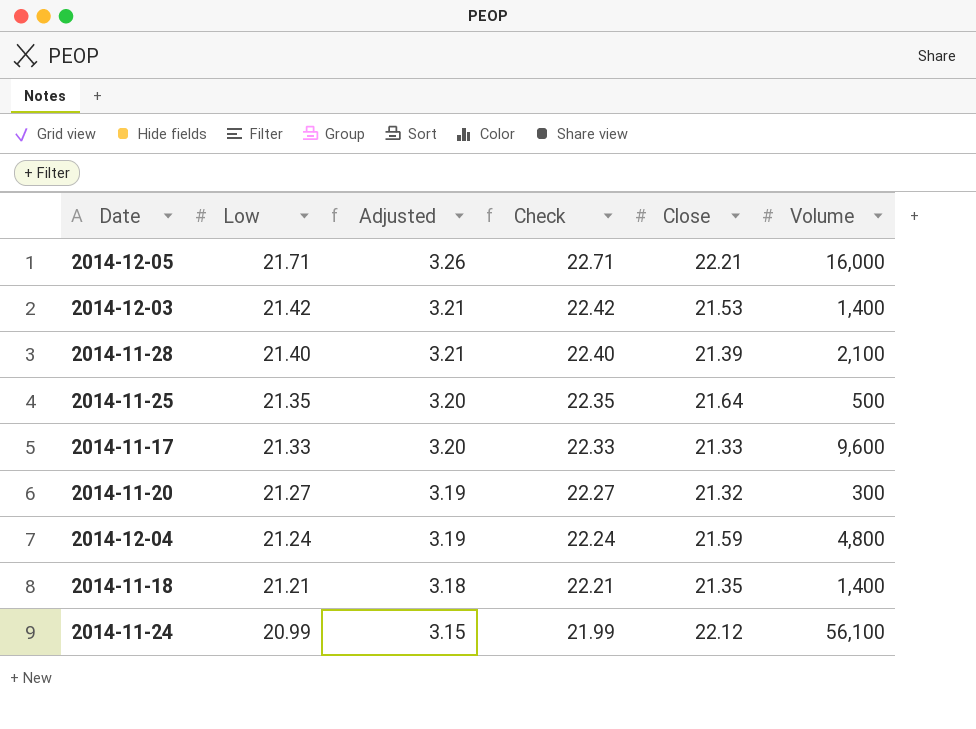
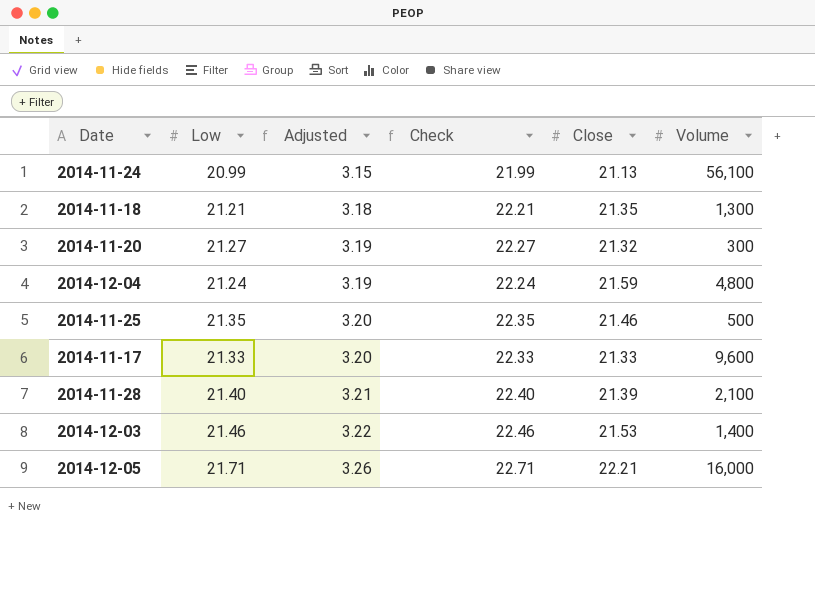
row order: Low descending -> Adjusted ascending
2014-11-24 | Close: 22.12 -> 21.13
2014-11-18 | Volume: 1,400 -> 1,300
2014-11-25 | Close: 21.64 -> 21.46
2014-12-03 | Low: 21.42 -> 21.46
2014-12-03 | Adjusted: 3.21 -> 3.22
2014-12-03 | Check: 22.42 -> 22.46

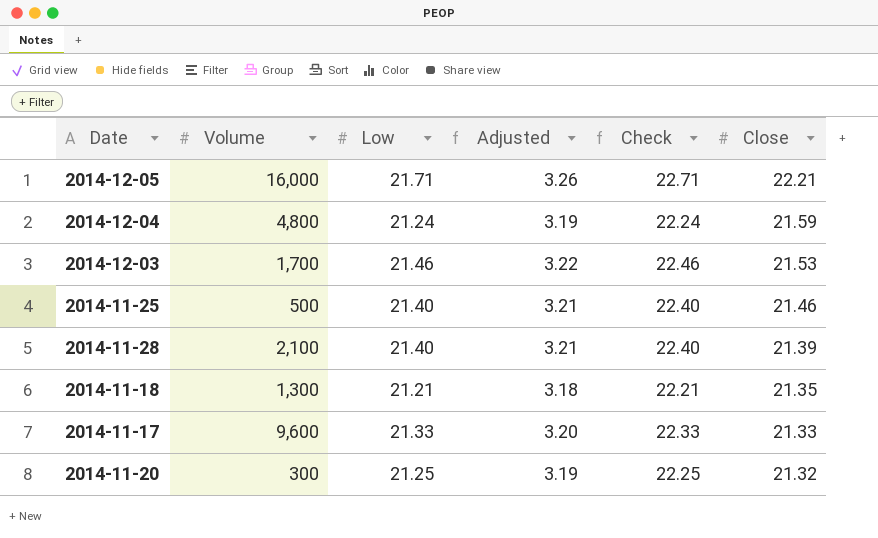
row order: Adjusted ascending -> Close descending
column Volume | position: 6 -> 2
row 2014-11-24: 20.99 | 3.15 | 21.99 | 21.13 | 56,100 -> none
2014-12-03 | Volume: 1,400 -> 1,700
2014-11-25 | Low: 21.35 -> 21.40
2014-11-25 | Adjusted: 3.20 -> 3.21
2014-11-25 | Check: 22.35 -> 22.40
2014-11-20 | Low: 21.27 -> 21.25
2014-11-20 | Check: 22.27 -> 22.25

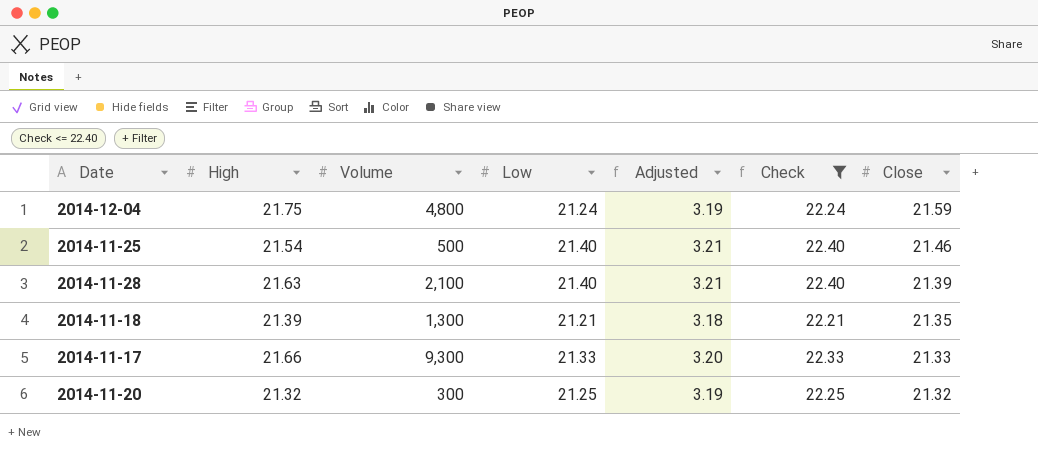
filter: none -> Check <= 22.40
column High | position: none -> 2
2014-11-17 | Volume: 9,600 -> 9,300

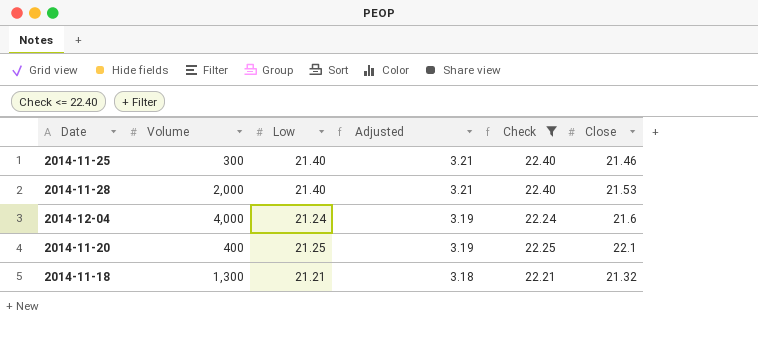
row order: Close descending -> Adjusted descending
column High | position: 2 -> none
row 2014-11-17: 21.66 | 9,300 | 21.33 | 3.20 | 22.33 | 21.33 -> none
2014-11-25 | Volume: 500 -> 300
2014-11-28 | Volume: 2,100 -> 2,000
2014-11-28 | Close: 21.39 -> 21.53
2014-12-04 | Volume: 4,800 -> 4,000
2014-12-04 | Close: 21.59 -> 21.6
2014-11-20 | Volume: 300 -> 400
2014-11-20 | Close: 21.32 -> 22.1
2014-11-18 | Close: 21.35 -> 21.32

